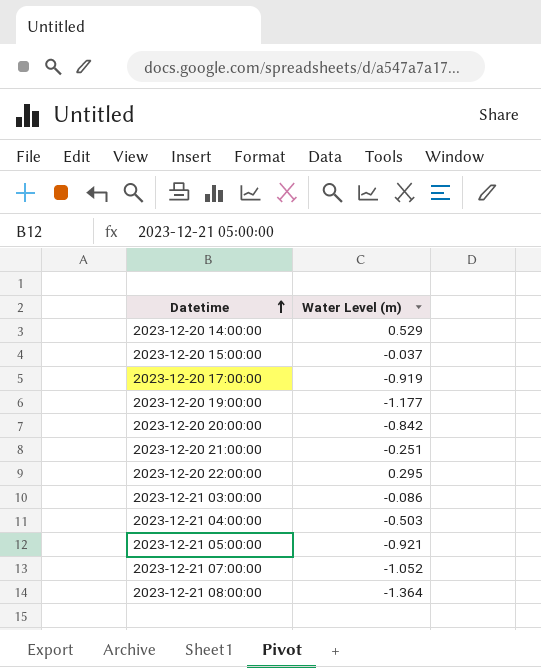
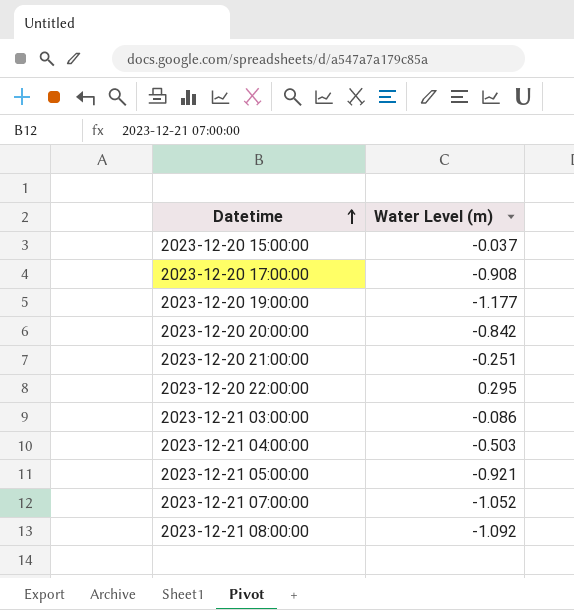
row 2023-12-20 14:00:00: 0.529 -> none
2023-12-20 17:00:00 | Water Level (m): -0.919 -> -0.908
2023-12-21 08:00:00 | Water Level (m): -1.364 -> -1.092

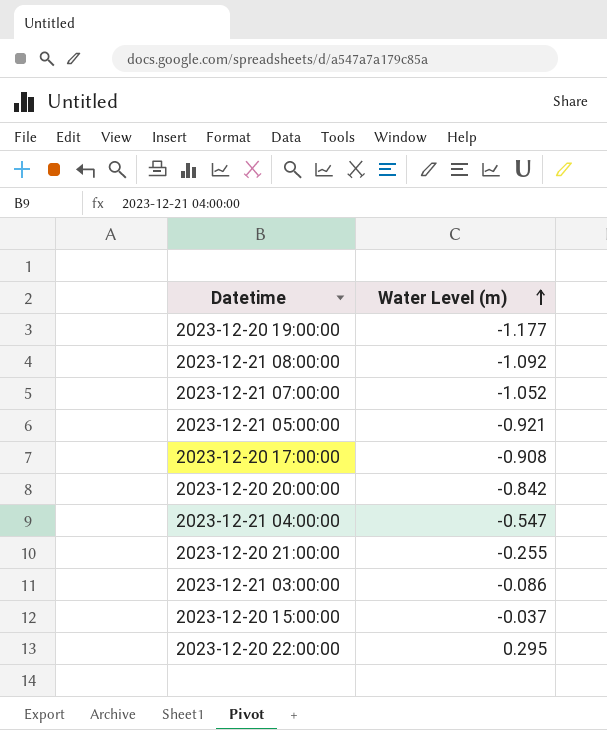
row order: Datetime ascending -> Water Level (m) ascending
2023-12-21 04:00:00 | Water Level (m): -0.503 -> -0.547
2023-12-20 21:00:00 | Water Level (m): -0.251 -> -0.255

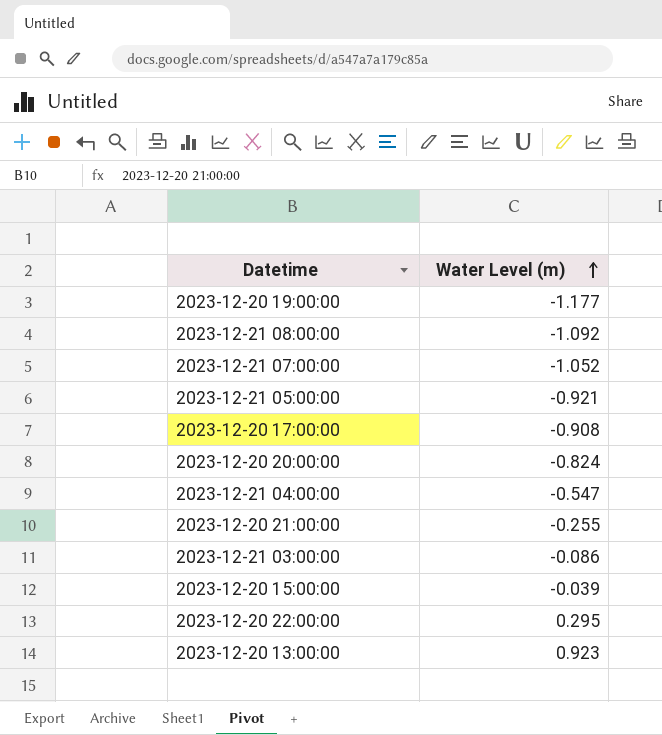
2023-12-20 20:00:00 | Water Level (m): -0.842 -> -0.824
2023-12-20 15:00:00 | Water Level (m): -0.037 -> -0.039
row 2023-12-20 13:00:00: none -> 0.923

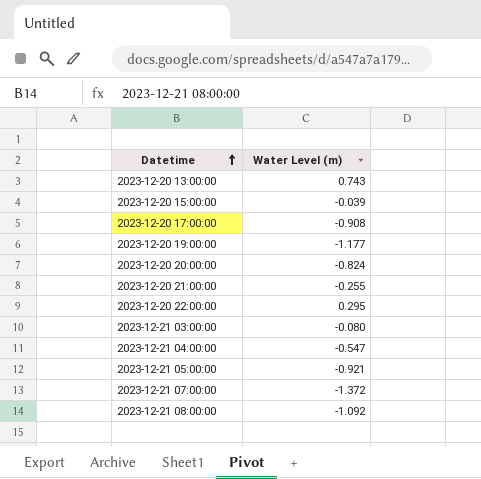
row order: Water Level (m) ascending -> Datetime ascending
2023-12-20 13:00:00 | Water Level (m): 0.923 -> 0.743
2023-12-21 03:00:00 | Water Level (m): -0.086 -> -0.080
2023-12-21 07:00:00 | Water Level (m): -1.052 -> -1.372

